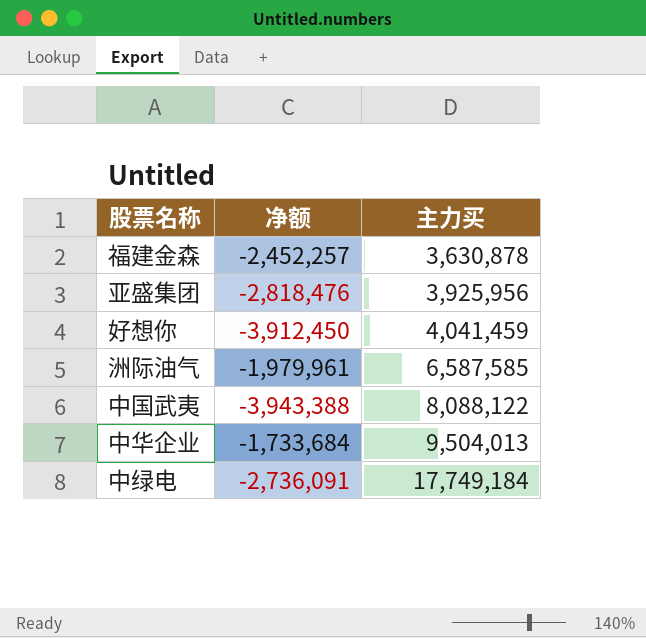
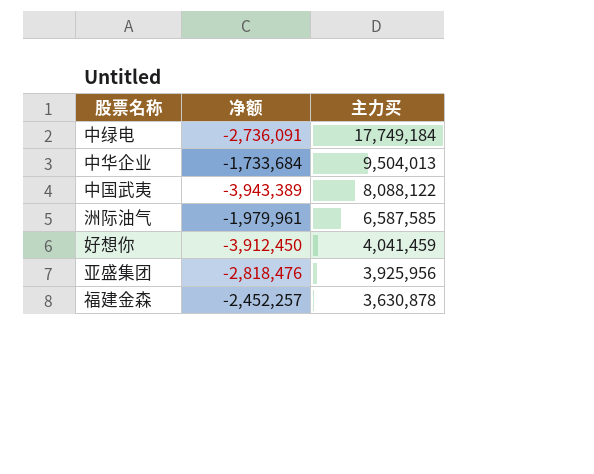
row order: 主力买 ascending -> 主力买 descending
中国武夷 | 净额: -3,943,388 -> -3,943,389

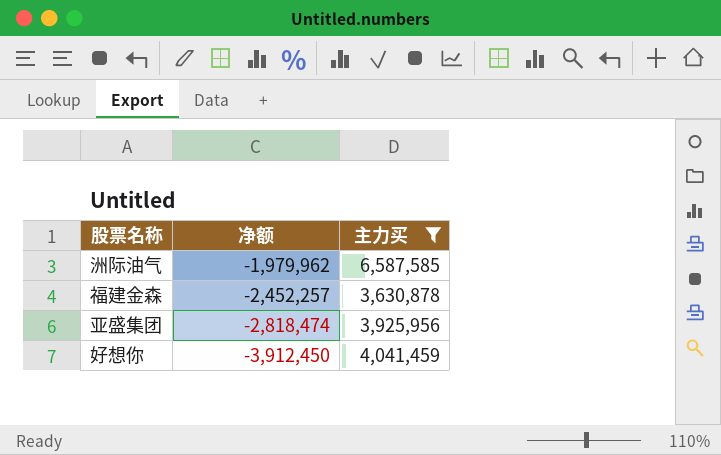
filter: none -> 主力买 <= 6,587,585
row order: 主力买 descending -> 净额 descending
洲际油气 | 净额: -1,979,961 -> -1,979,962
亚盛集团 | 净额: -2,818,476 -> -2,818,474

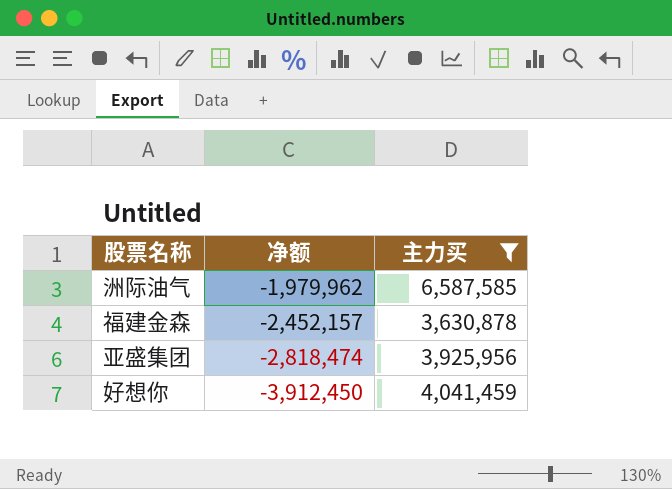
福建金森 | 净额: -2,452,257 -> -2,452,157

